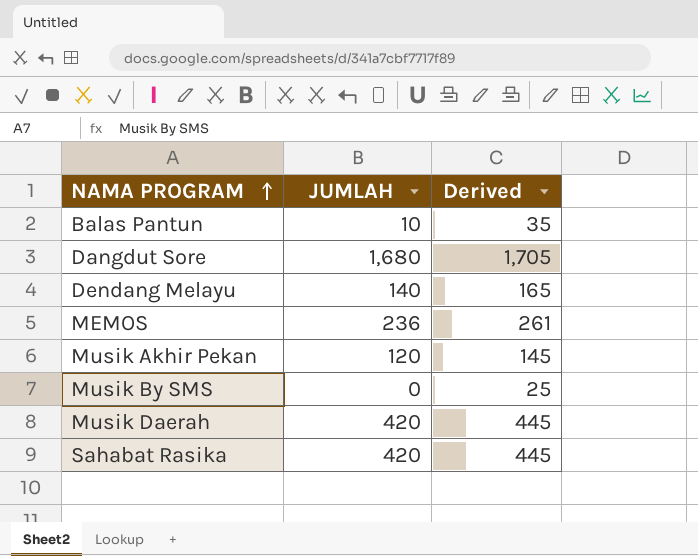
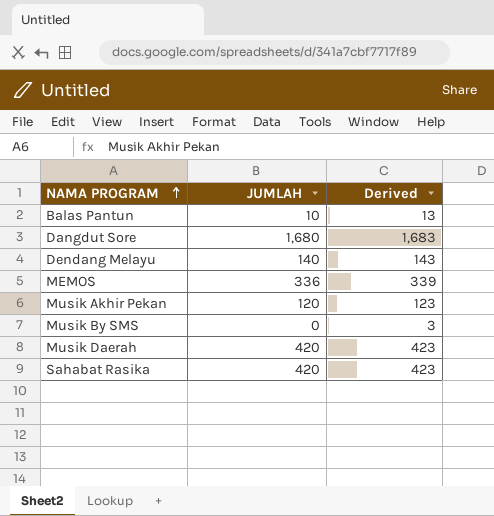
column Derived | formula: [JUMLAH] + 25 -> [JUMLAH] + 3
MEMOS | JUMLAH: 236 -> 336

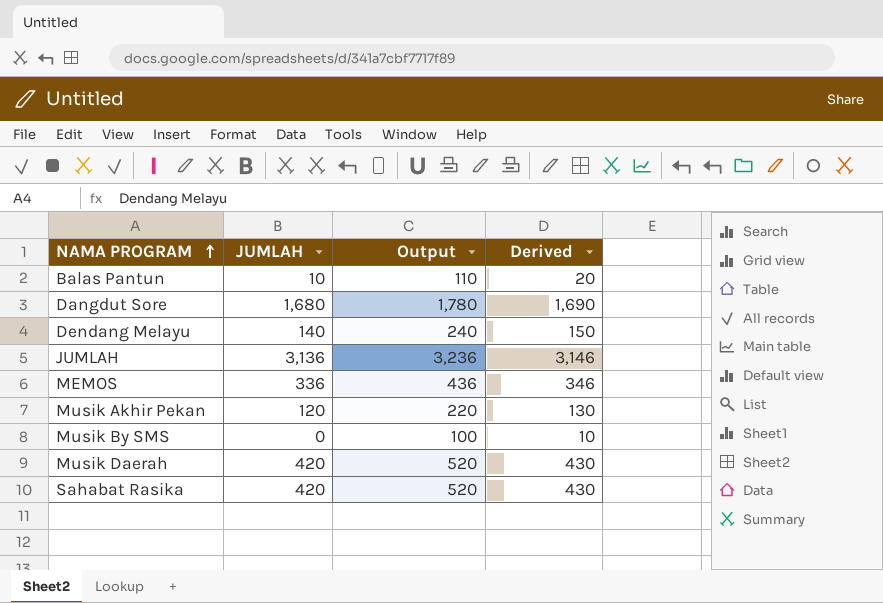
column Output | formula: none -> [JUMLAH] + 100
column Derived | formula: [JUMLAH] + 3 -> [JUMLAH] + 10
row JUMLAH: none -> 3,136 | 3,236 | 3,146

